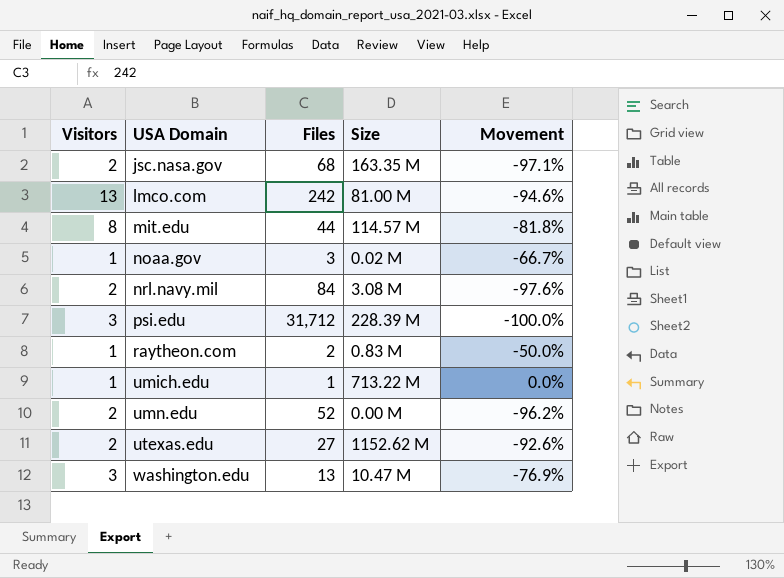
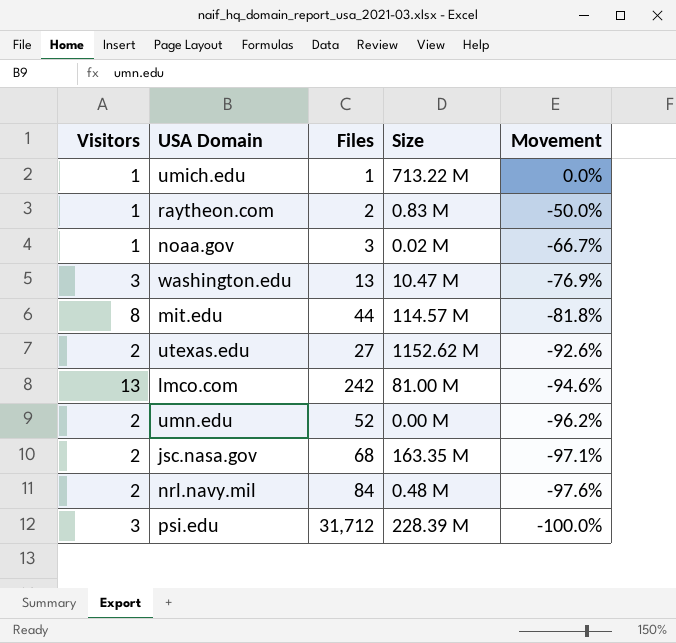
row order: USA Domain ascending -> Movement descending
nrl.navy.mil | Size: 3.08 M -> 0.48 M

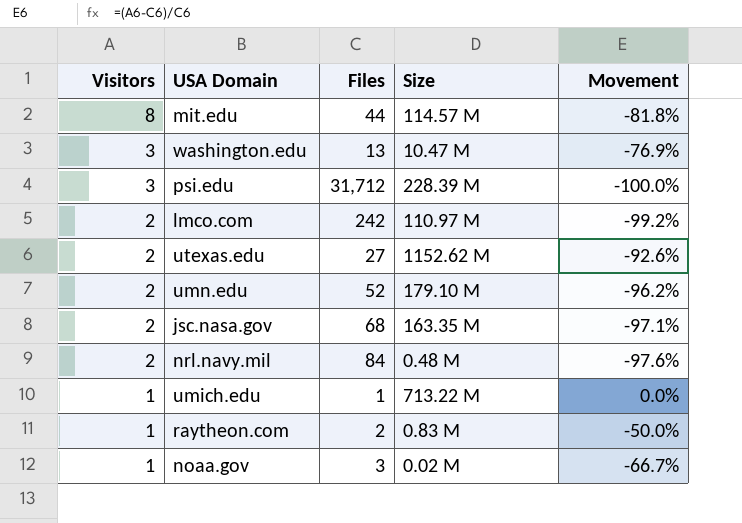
row order: Movement descending -> Visitors descending
lmco.com | Visitors: 13 -> 2
lmco.com | Size: 81.00 M -> 110.97 M
lmco.com | Movement: -94.6% -> -99.2%
umn.edu | Size: 0.00 M -> 179.10 M

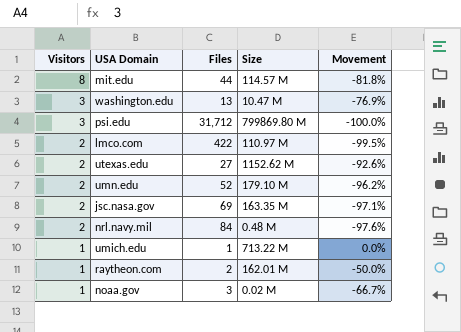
psi.edu | Size: 228.39 M -> 799869.80 M
lmco.com | Files: 242 -> 422
lmco.com | Movement: -99.2% -> -99.5%
jsc.nasa.gov | Files: 68 -> 69
raytheon.com | Size: 0.83 M -> 162.01 M

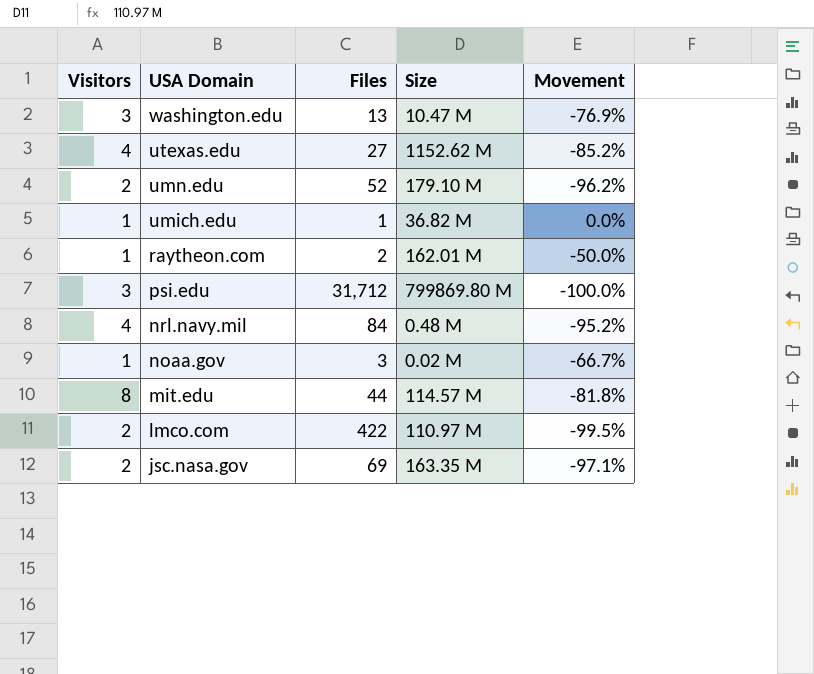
row order: Visitors descending -> USA Domain descending
utexas.edu | Visitors: 2 -> 4
utexas.edu | Movement: -92.6% -> -85.2%
umich.edu | Size: 713.22 M -> 36.82 M
nrl.navy.mil | Visitors: 2 -> 4
nrl.navy.mil | Movement: -97.6% -> -95.2%

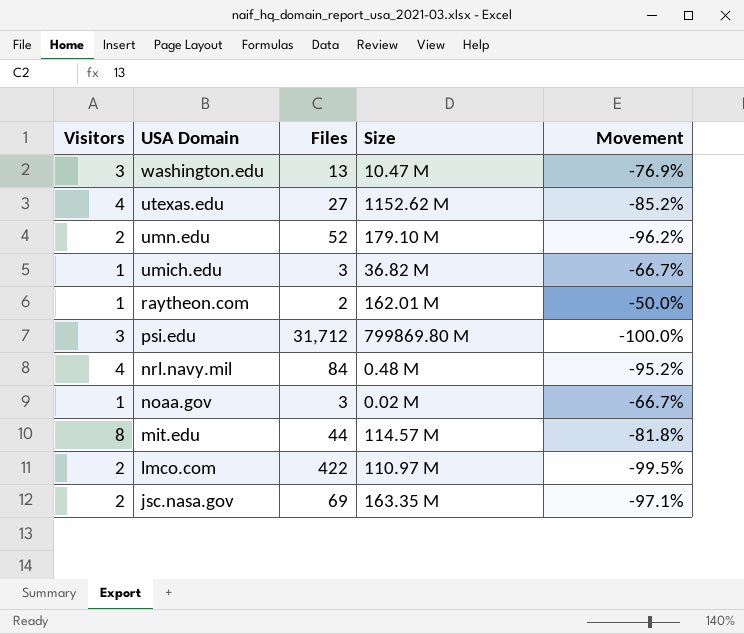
umich.edu | Files: 1 -> 3
umich.edu | Movement: 0.0% -> -66.7%

